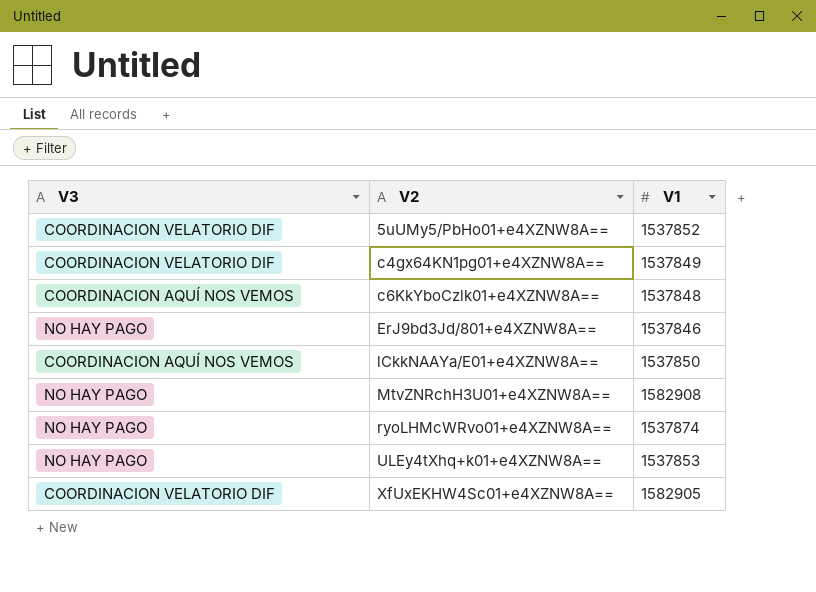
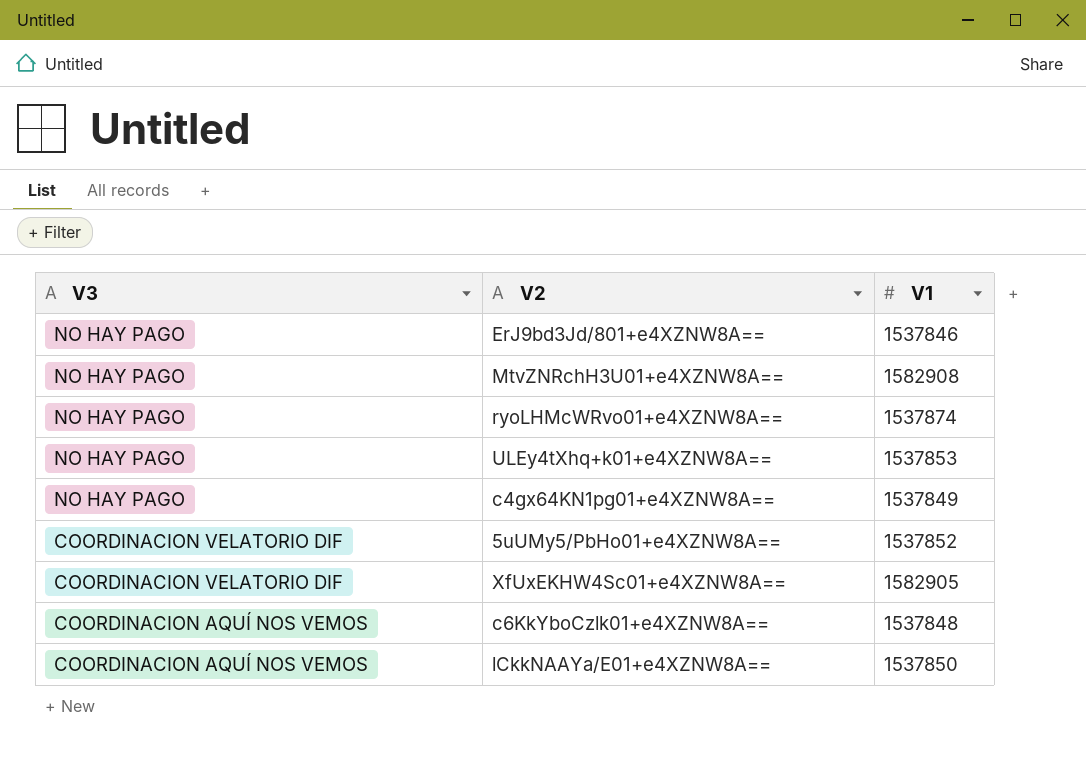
row order: V2 ascending -> V3 descending
c4gx64KN1pg01+e4XZNW8A== | V3: COORDINACION VELATORIO DIF -> NO HAY PAGO

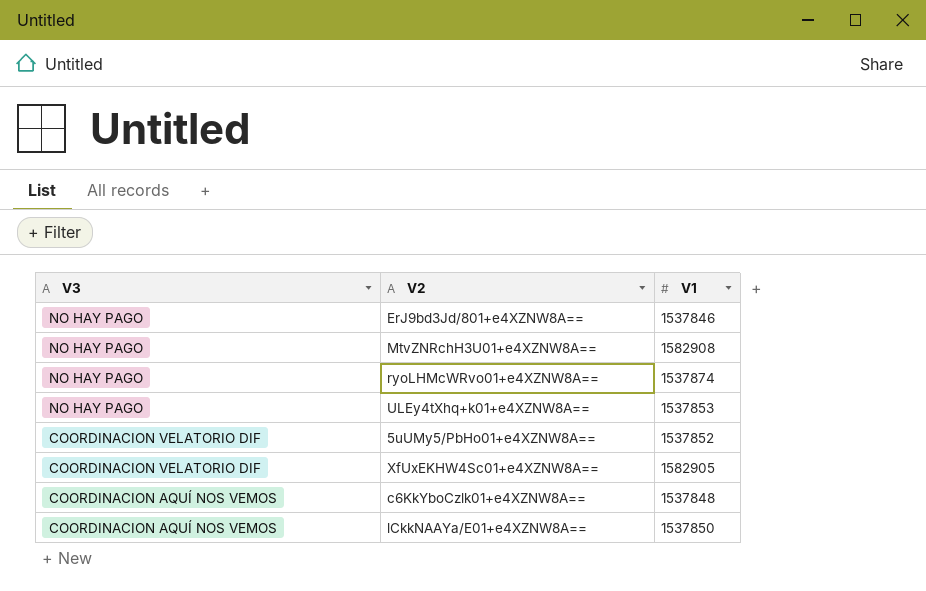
row c4gx64KN1pg01+e4XZNW8A==: NO HAY PAGO | 1537849 -> none

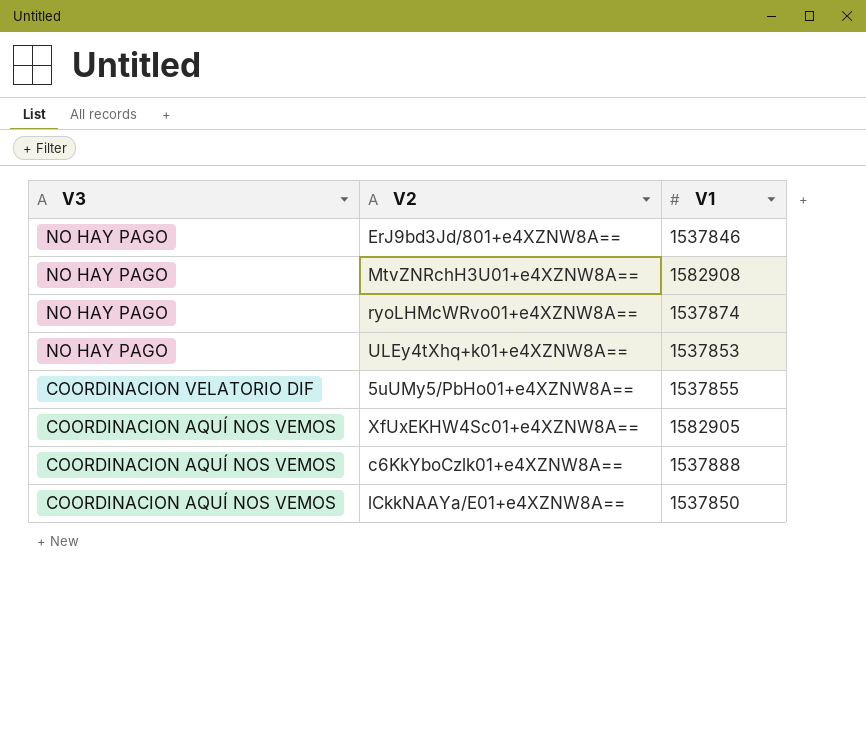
5uUMy5/PbHo01+e4XZNW8A== | V1: 1537852 -> 1537855
XfUxEKHW4Sc01+e4XZNW8A== | V3: COORDINACION VELATORIO DIF -> COORDINACION AQUÍ NOS VEMOS
c6KkYboCzlk01+e4XZNW8A== | V1: 1537848 -> 1537888

